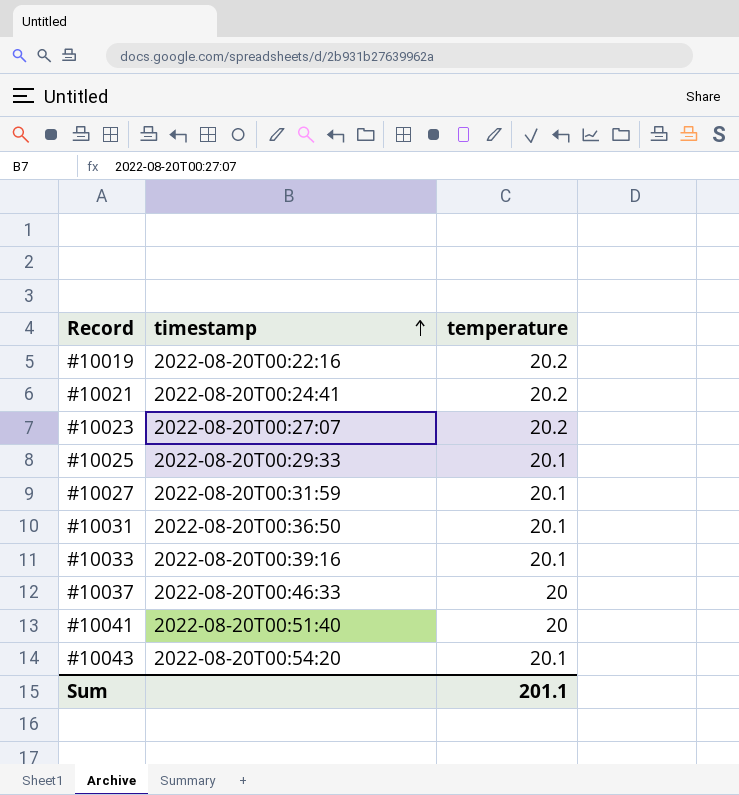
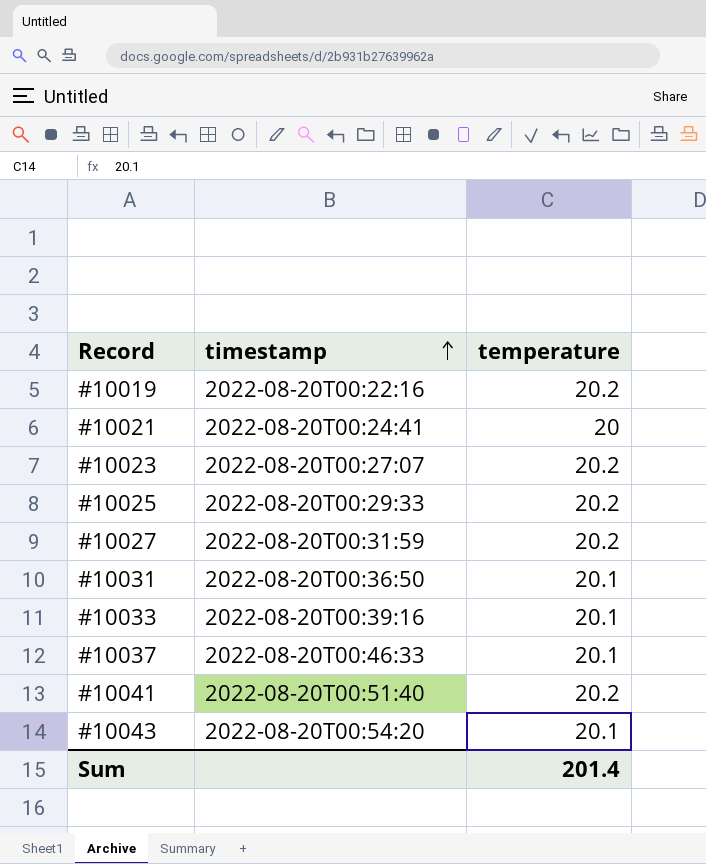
#10021 | temperature: 20.2 -> 20
#10025 | temperature: 20.1 -> 20.2
#10027 | temperature: 20.1 -> 20.2
#10037 | temperature: 20 -> 20.1
#10041 | temperature: 20 -> 20.2
Sum | temperature: 201.1 -> 201.4

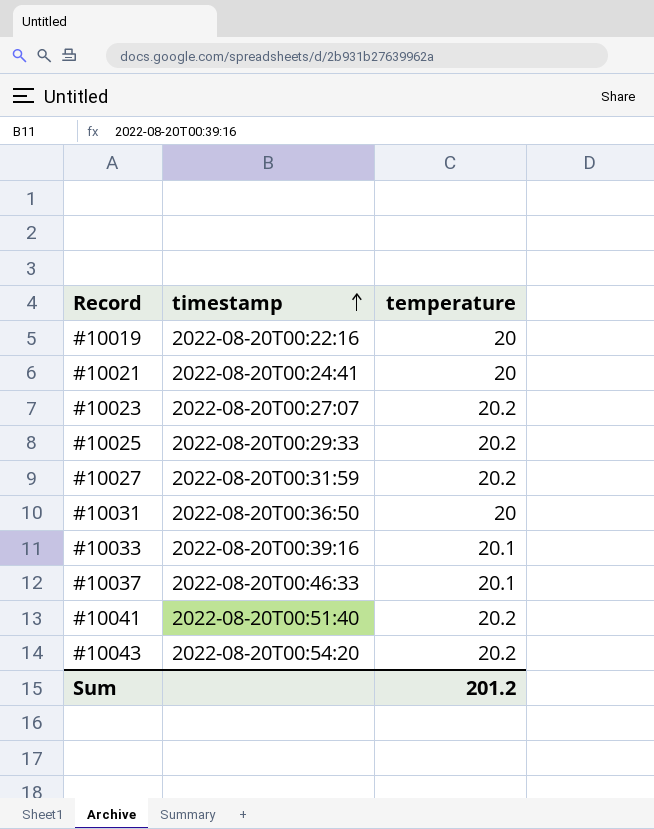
#10019 | temperature: 20.2 -> 20
#10031 | temperature: 20.1 -> 20
#10043 | temperature: 20.1 -> 20.2
Sum | temperature: 201.4 -> 201.2

